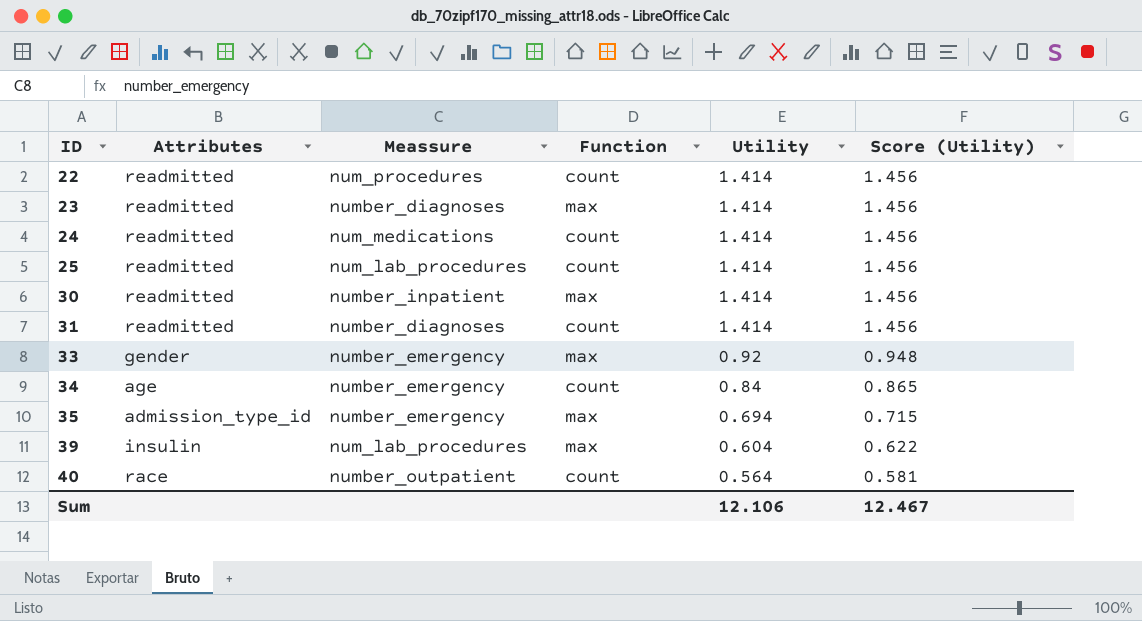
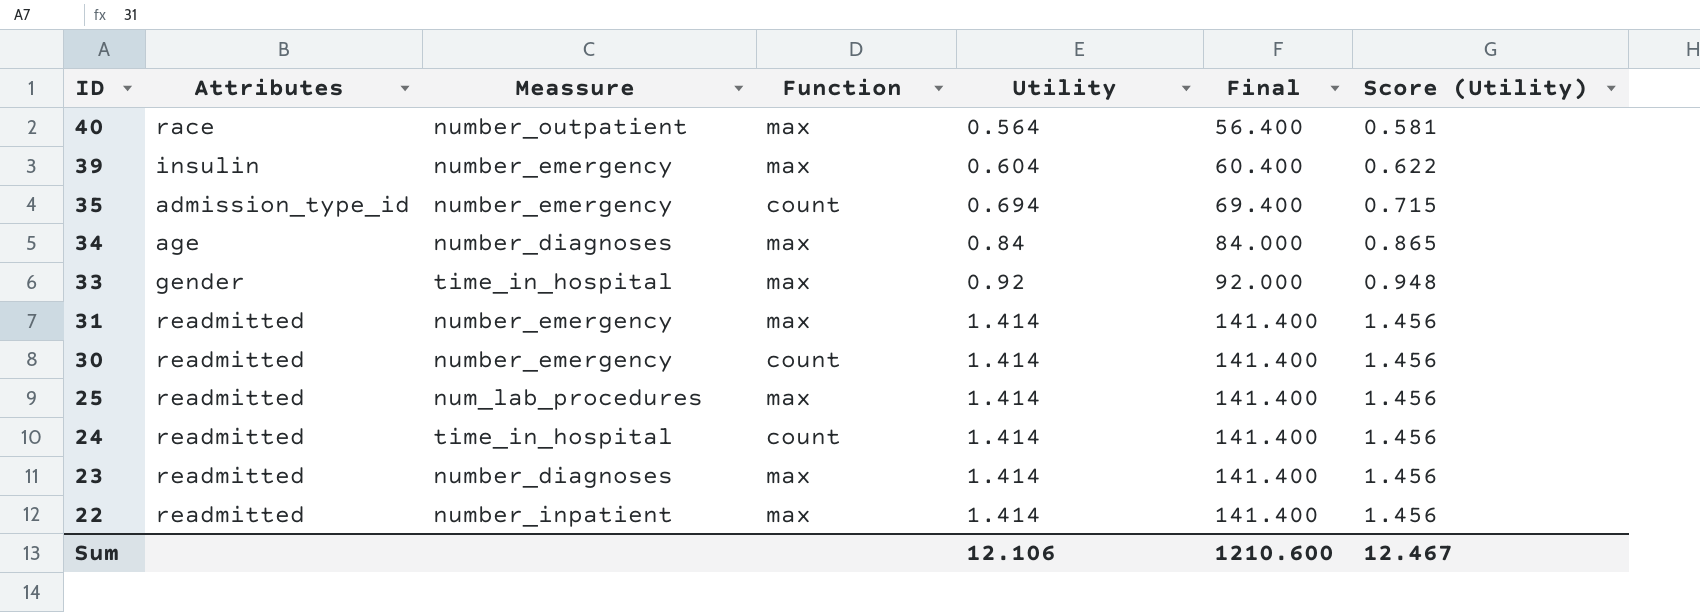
row order: ID ascending -> ID descending
column Final | formula: none -> [Utility] * 100
40 | Function: count -> max
39 | Meassure: num_lab_procedures -> number_emergency
35 | Function: max -> count
34 | Meassure: number_emergency -> number_diagnoses
34 | Function: count -> max
33 | Meassure: number_emergency -> time_in_hospital
31 | Meassure: number_diagnoses -> number_emergency
31 | Function: count -> max
30 | Meassure: number_inpatient -> number_emergency
30 | Function: max -> count
25 | Function: count -> max
24 | Meassure: num_medications -> time_in_hospital
22 | Meassure: num_procedures -> number_inpatient
22 | Function: count -> max

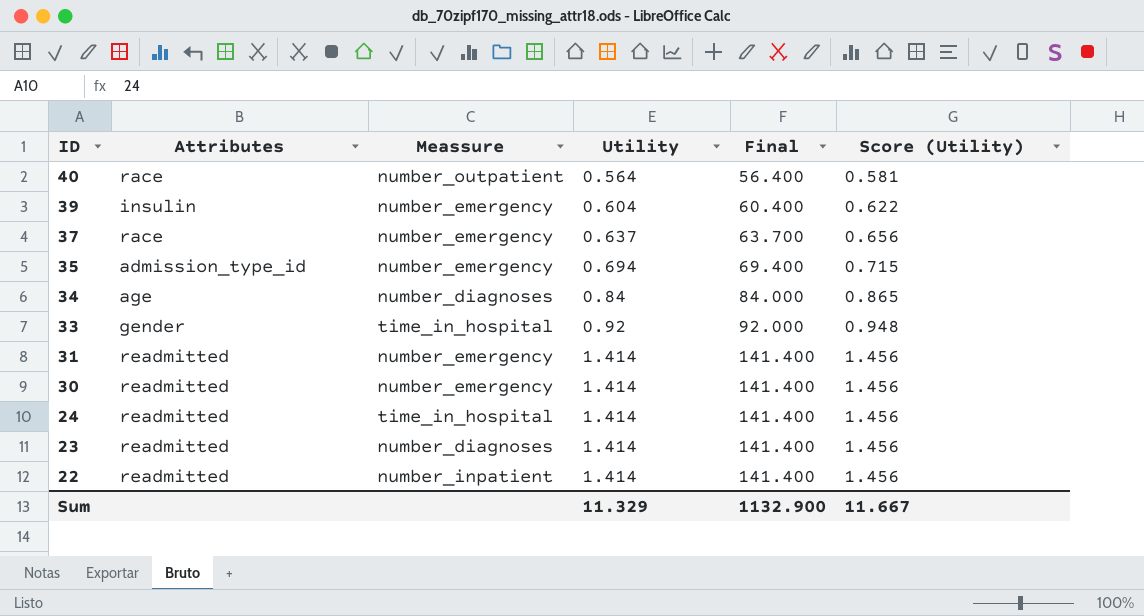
column Function | position: 4 -> none
row 25: readmitted | num_lab_procedures | max | 1.414 | 141.400 | 1.456 -> none
row 37: none -> race | number_emergency | 0.637 | 63.700 | 0.656
Sum | Utility: 12.106 -> 11.329
Sum | Final: 1210.600 -> 1132.900
Sum | Score (Utility): 12.467 -> 11.667

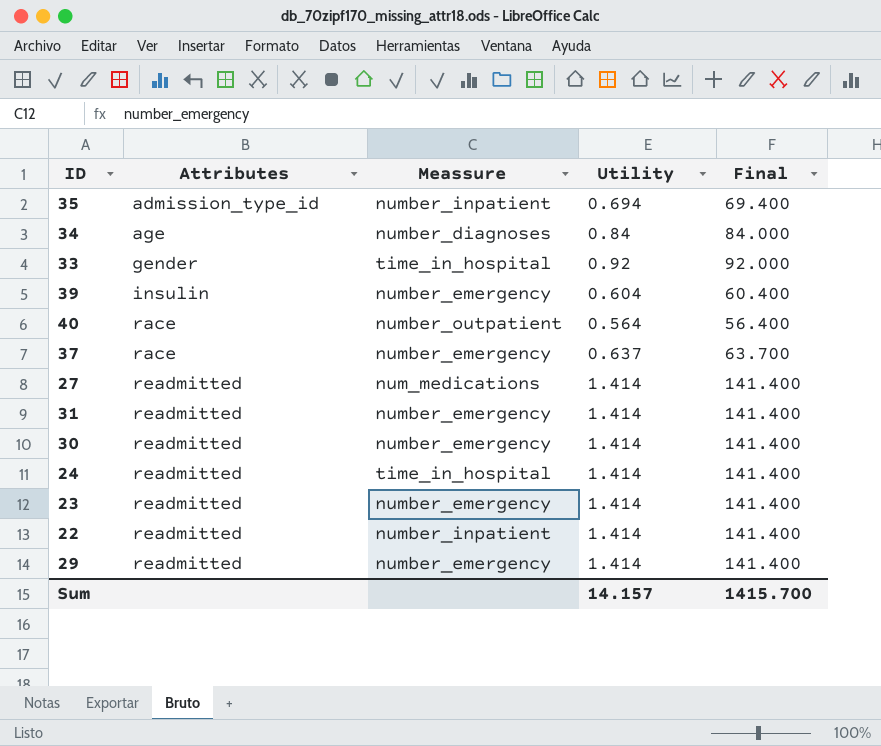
row order: ID descending -> Attributes ascending
column Score (Utility) | formula: [Utility] * 1.03 -> none
35 | Meassure: number_emergency -> number_inpatient
row 27: none -> readmitted | num_medications | 1.414 | 141.400
23 | Meassure: number_diagnoses -> number_emergency
row 29: none -> readmitted | number_emergency | 1.414 | 141.400
Sum | Utility: 11.329 -> 14.157
Sum | Final: 1132.900 -> 1415.700

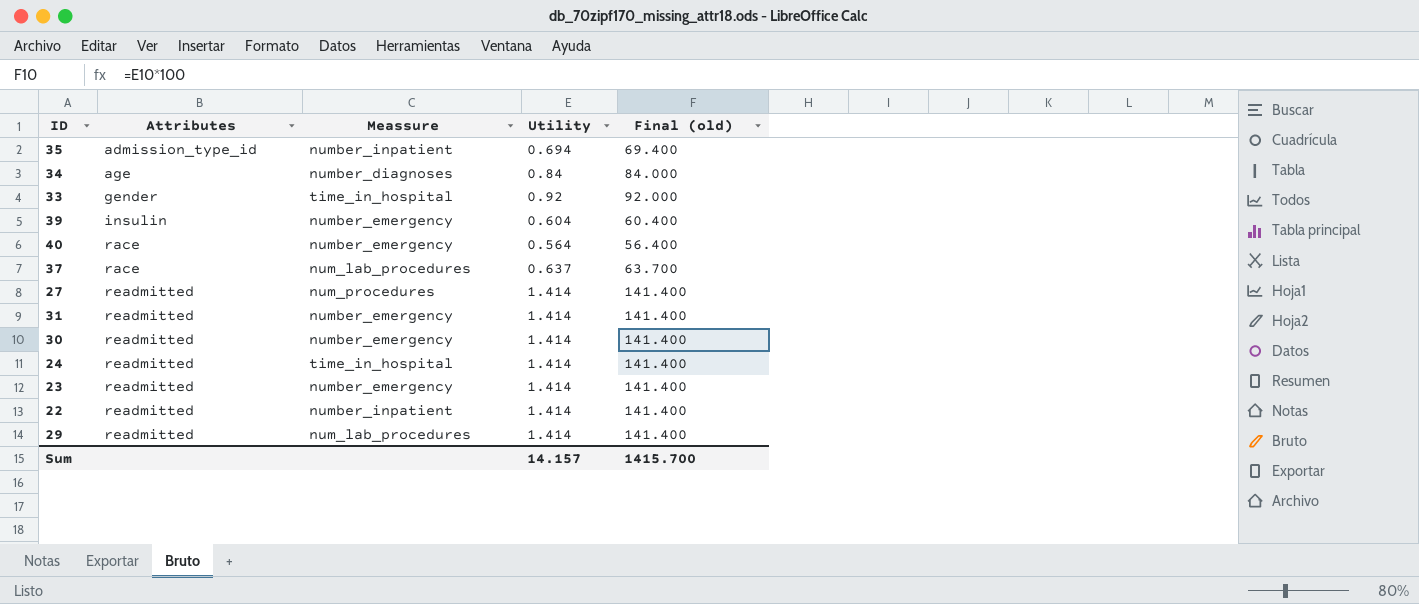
column name: Final -> Final (old)
40 | Meassure: number_outpatient -> number_emergency
37 | Meassure: number_emergency -> num_lab_procedures
27 | Meassure: num_medications -> num_procedures
29 | Meassure: number_emergency -> num_lab_procedures

